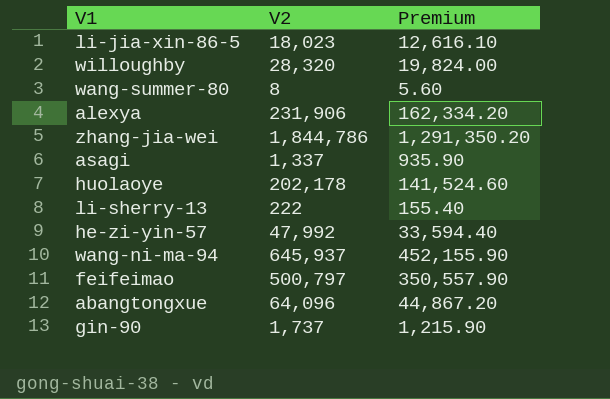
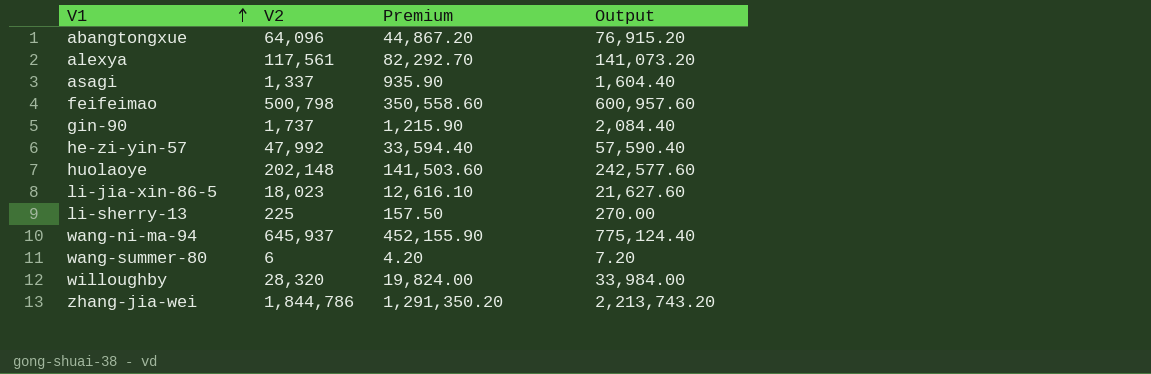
row order: none -> V1 ascending
column Output | formula: none -> [V2] * 1.2
alexya | V2: 231,906 -> 117,561
alexya | Premium: 162,334.20 -> 82,292.70
feifeimao | V2: 500,797 -> 500,798
feifeimao | Premium: 350,557.90 -> 350,558.60
huolaoye | V2: 202,178 -> 202,148
huolaoye | Premium: 141,524.60 -> 141,503.60
li-sherry-13 | V2: 222 -> 225
li-sherry-13 | Premium: 155.40 -> 157.50
wang-summer-80 | V2: 8 -> 6
wang-summer-80 | Premium: 5.60 -> 4.20

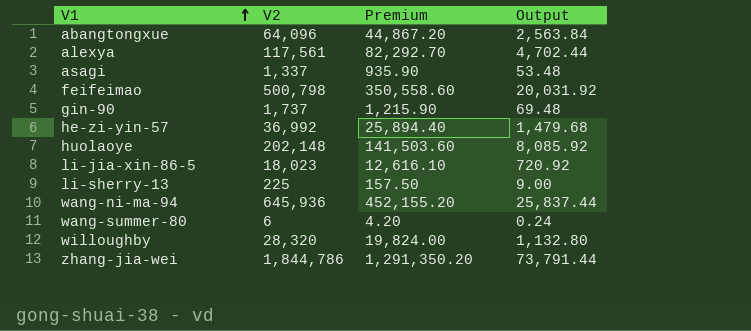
column Output | formula: [V2] * 1.2 -> [V2] * 0.04
he-zi-yin-57 | V2: 47,992 -> 36,992
he-zi-yin-57 | Premium: 33,594.40 -> 25,894.40
wang-ni-ma-94 | V2: 645,937 -> 645,936
wang-ni-ma-94 | Premium: 452,155.90 -> 452,155.20

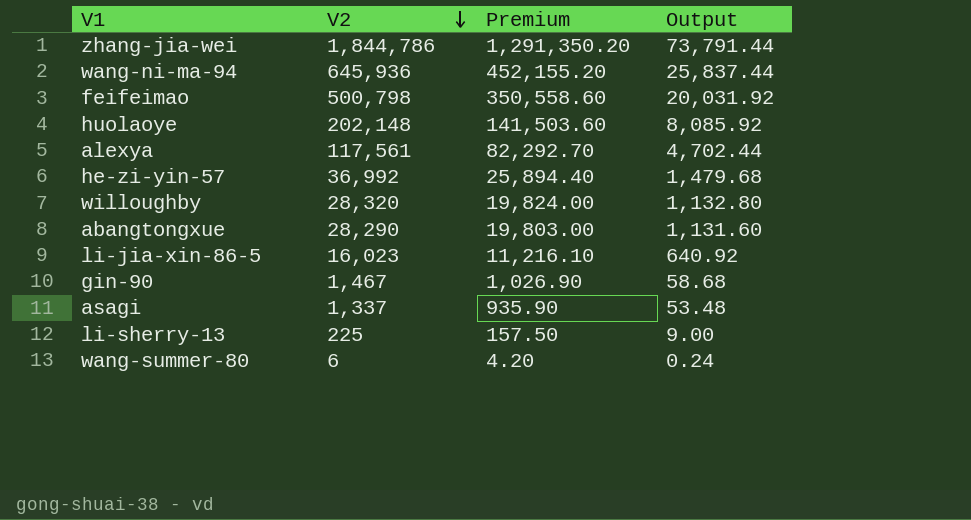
row order: V1 ascending -> V2 descending
abangtongxue | V2: 64,096 -> 28,290
abangtongxue | Premium: 44,867.20 -> 19,803.00
abangtongxue | Output: 2,563.84 -> 1,131.60
li-jia-xin-86-5 | V2: 18,023 -> 16,023
li-jia-xin-86-5 | Premium: 12,616.10 -> 11,216.10
li-jia-xin-86-5 | Output: 720.92 -> 640.92
gin-90 | V2: 1,737 -> 1,467
gin-90 | Premium: 1,215.90 -> 1,026.90
gin-90 | Output: 69.48 -> 58.68

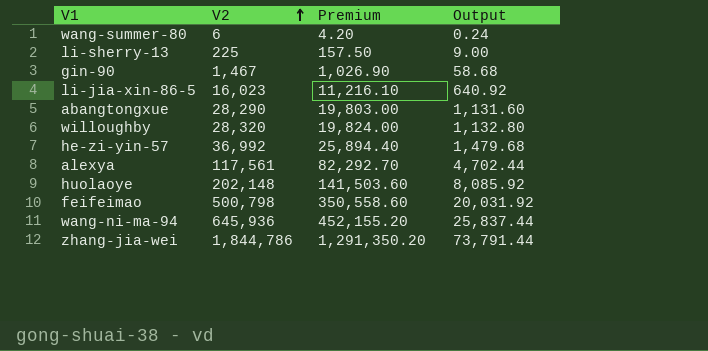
row order: V2 descending -> V2 ascending
row asagi: 1,337 | 935.90 | 53.48 -> none

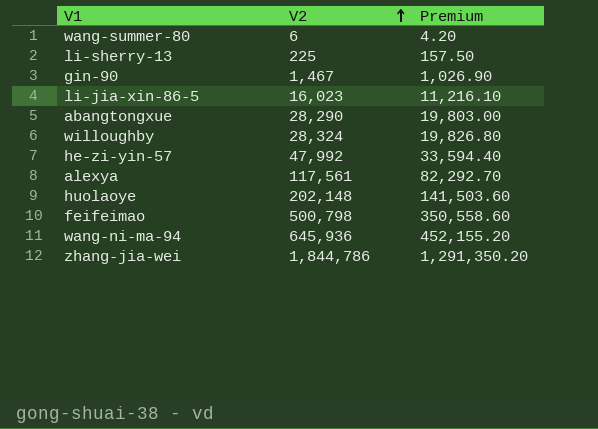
column Output | formula: [V2] * 0.04 -> none
willoughby | V2: 28,320 -> 28,324
willoughby | Premium: 19,824.00 -> 19,826.80
he-zi-yin-57 | V2: 36,992 -> 47,992
he-zi-yin-57 | Premium: 25,894.40 -> 33,594.40

